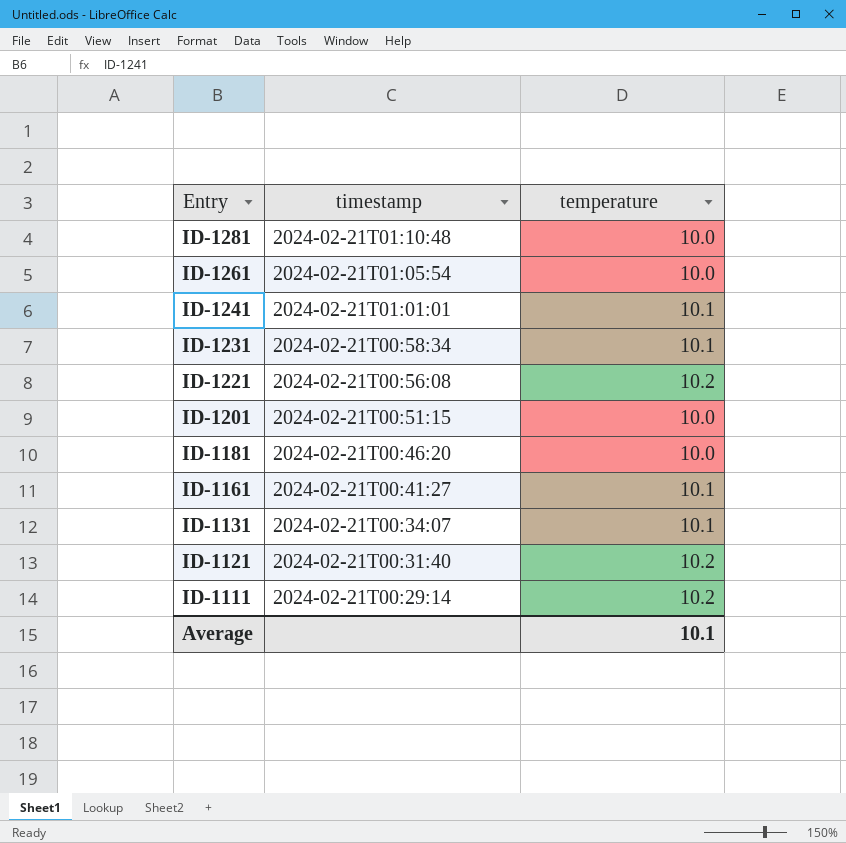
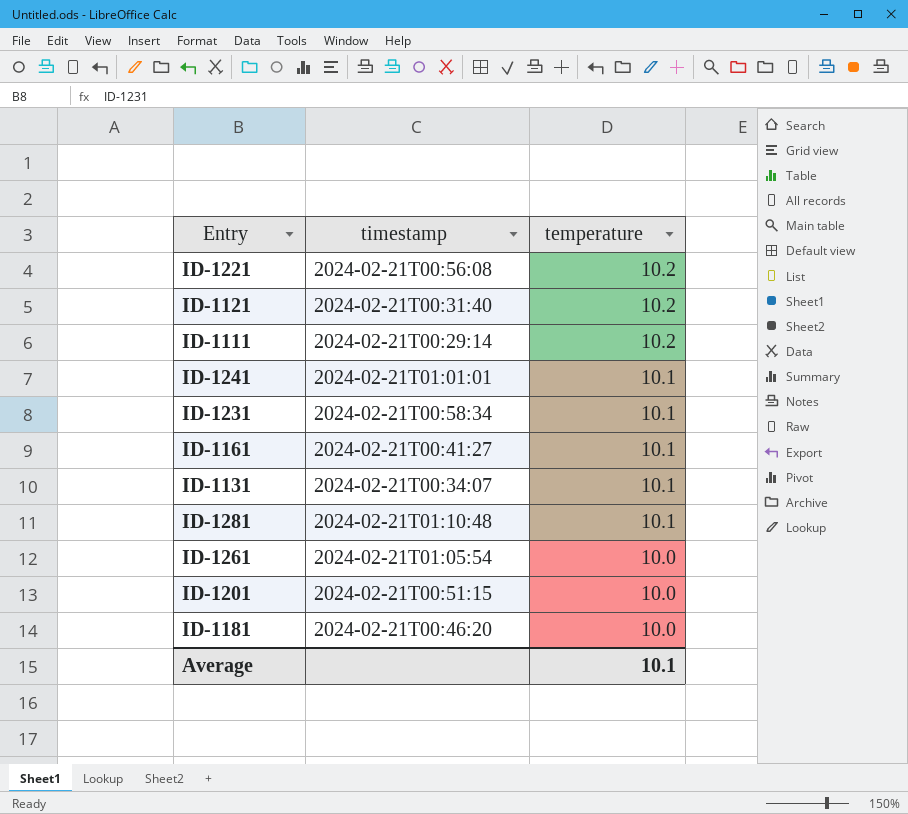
row order: Entry descending -> temperature descending
ID-1281 | temperature: 10.0 -> 10.1

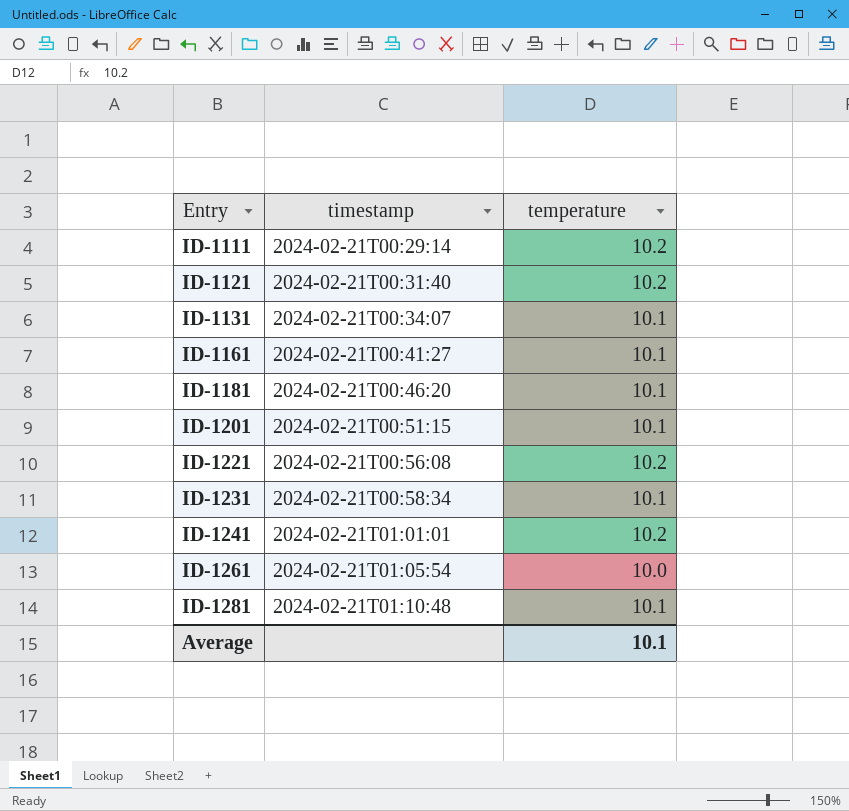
row order: temperature descending -> Entry ascending
ID-1181 | temperature: 10.0 -> 10.1
ID-1201 | temperature: 10.0 -> 10.1
ID-1241 | temperature: 10.1 -> 10.2

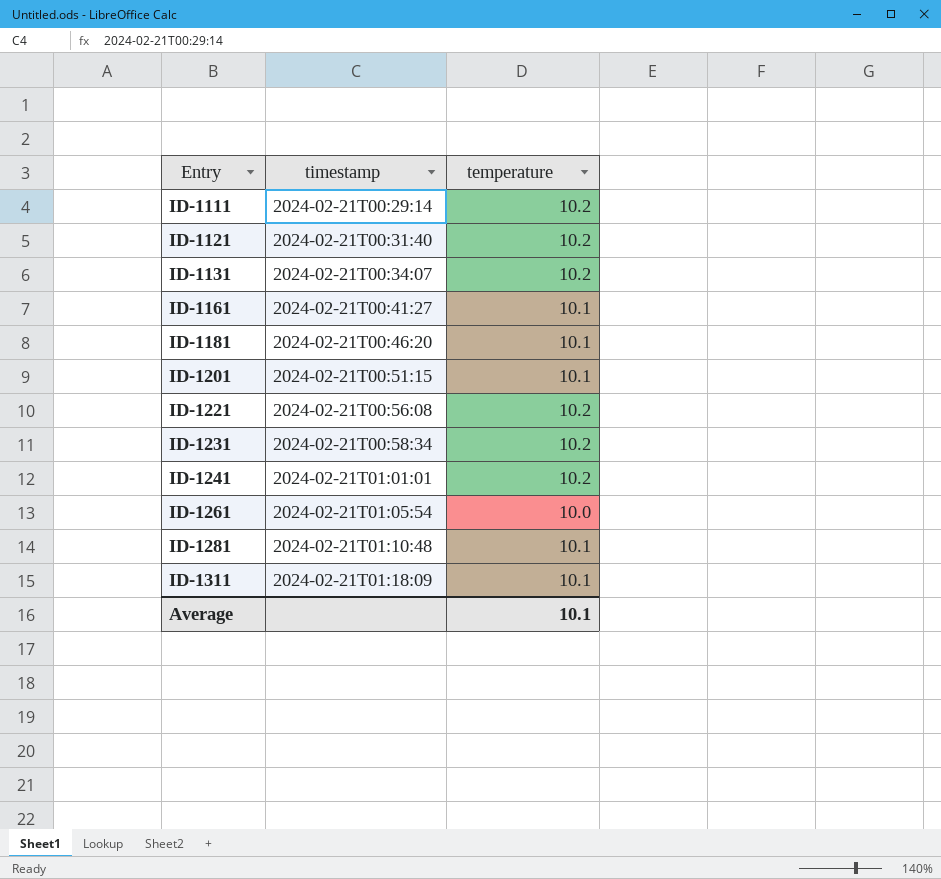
ID-1131 | temperature: 10.1 -> 10.2
ID-1231 | temperature: 10.1 -> 10.2
row ID-1311: none -> 2024-02-21T01:18:09 | 10.1

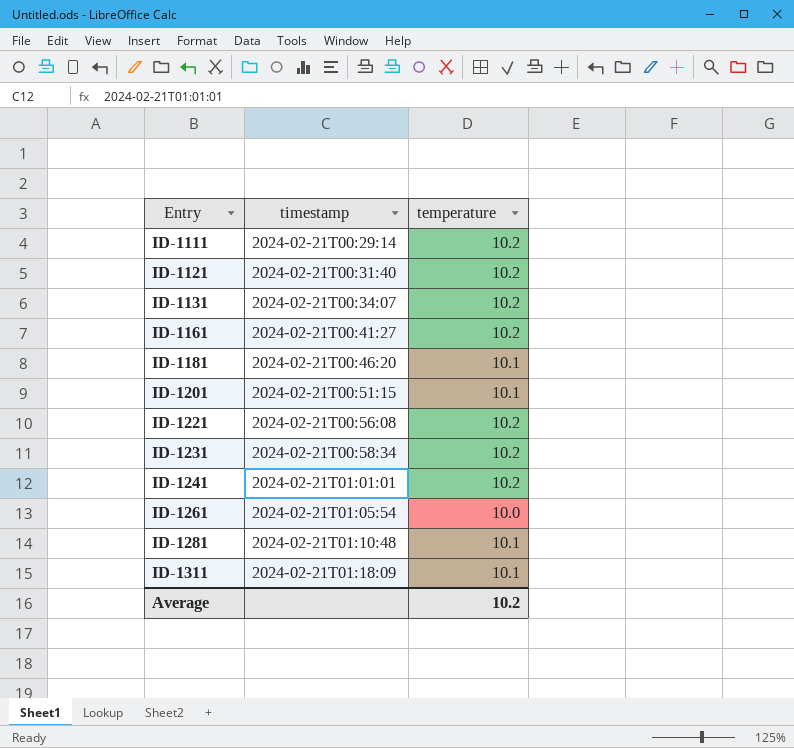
ID-1161 | temperature: 10.1 -> 10.2
Average | temperature: 10.1 -> 10.2

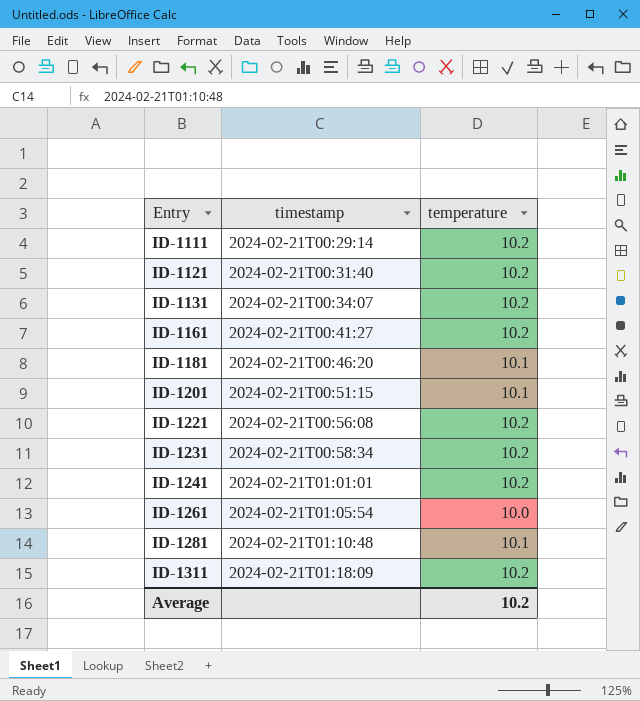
ID-1311 | temperature: 10.1 -> 10.2

